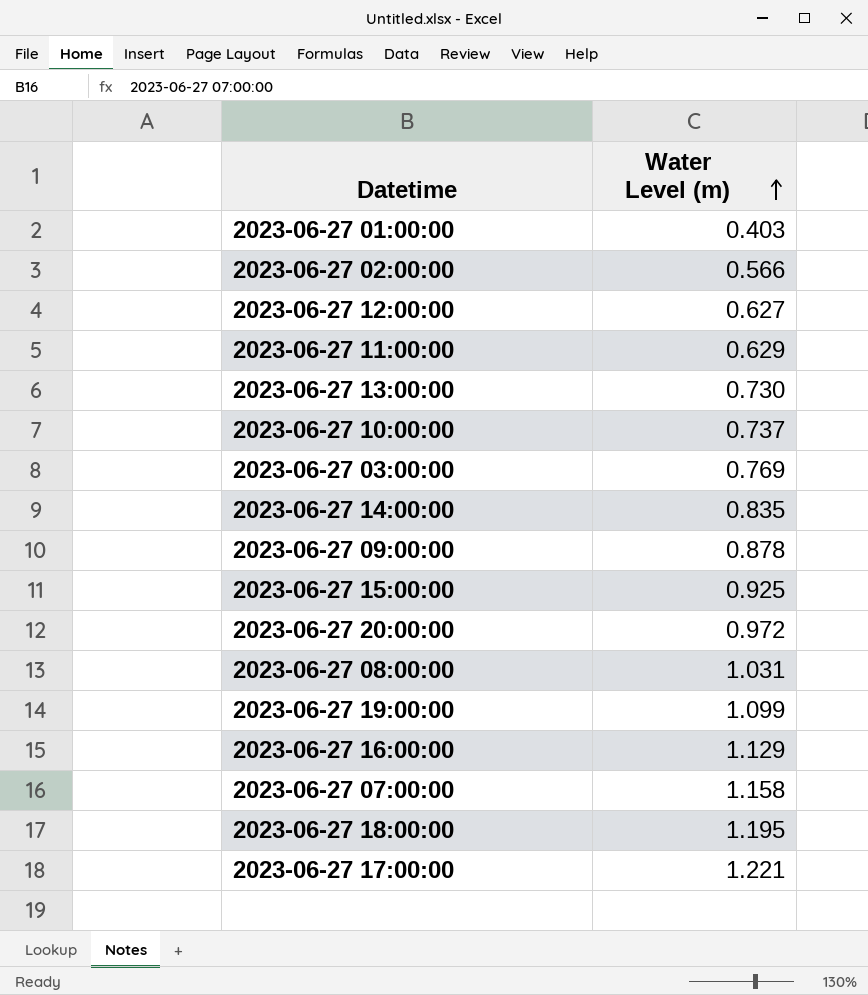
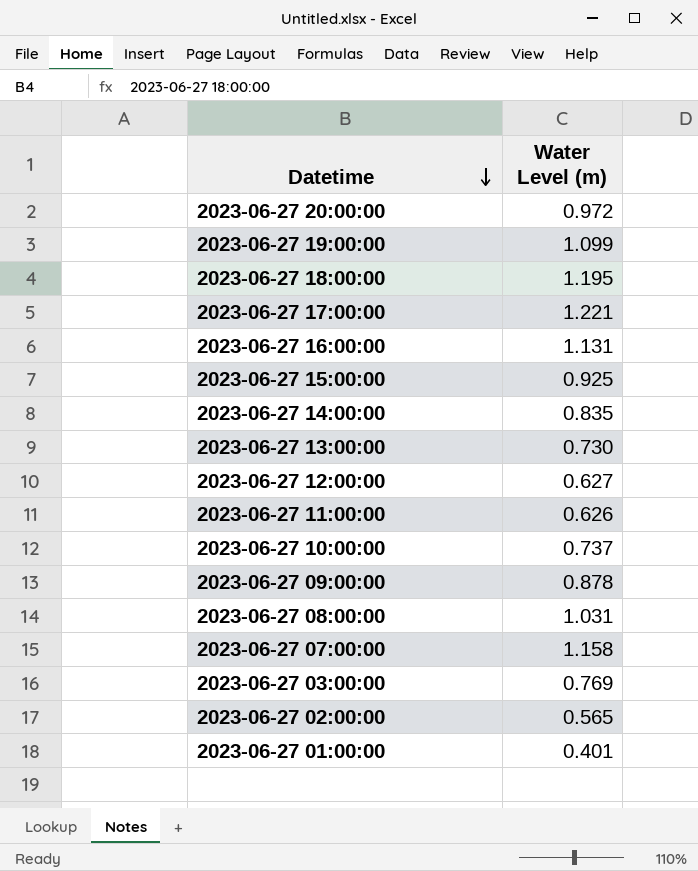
row order: Water Level (m) ascending -> Datetime descending
2023-06-27 16:00:00 | Water Level (m): 1.129 -> 1.131
2023-06-27 11:00:00 | Water Level (m): 0.629 -> 0.626
2023-06-27 02:00:00 | Water Level (m): 0.566 -> 0.565
2023-06-27 01:00:00 | Water Level (m): 0.403 -> 0.401

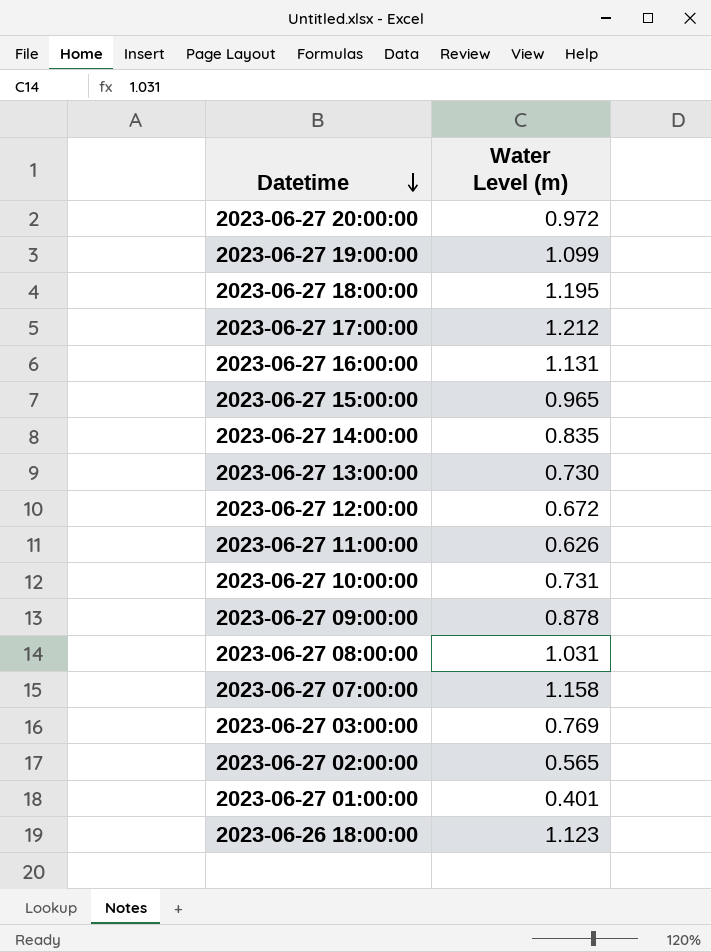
2023-06-27 17:00:00 | Water Level (m): 1.221 -> 1.212
2023-06-27 15:00:00 | Water Level (m): 0.925 -> 0.965
2023-06-27 12:00:00 | Water Level (m): 0.627 -> 0.672
2023-06-27 10:00:00 | Water Level (m): 0.737 -> 0.731
row 2023-06-26 18:00:00: none -> 1.123

